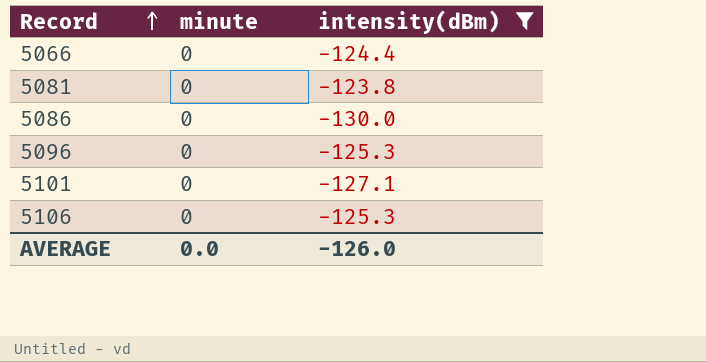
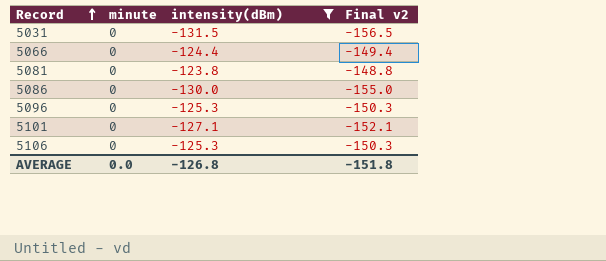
column Final v2 | formula: none -> [intensity(dBm)] - 25
row 5031: none -> 0 | -131.5 | -156.5
AVERAGE | intensity(dBm): -126.0 -> -126.8

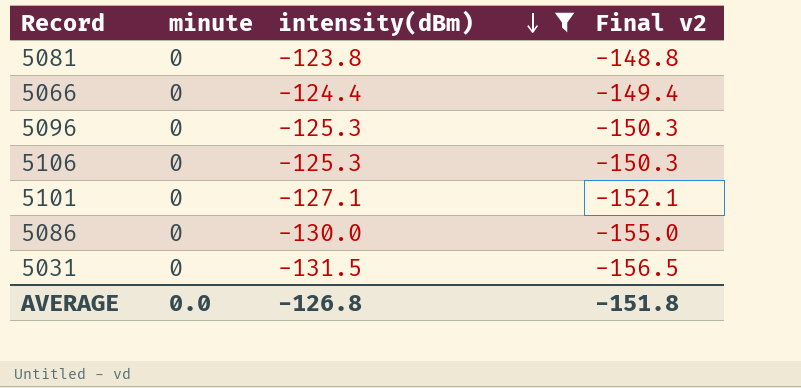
row order: Record ascending -> intensity(dBm) descending

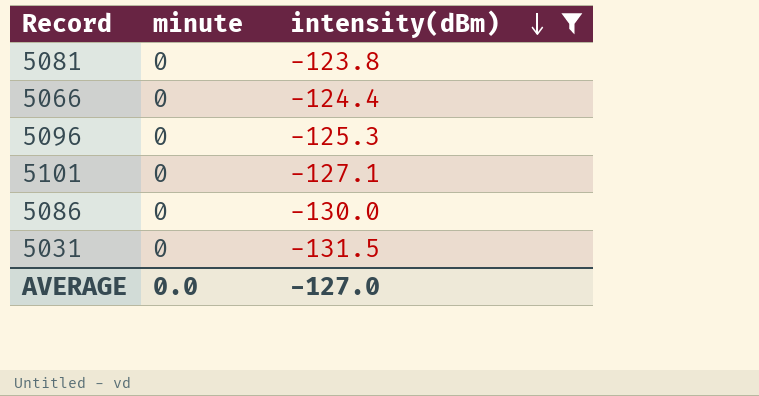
column Final v2 | formula: [intensity(dBm)] - 25 -> none
row 5106: 0 | -125.3 | -150.3 -> none
AVERAGE | intensity(dBm): -126.8 -> -127.0

